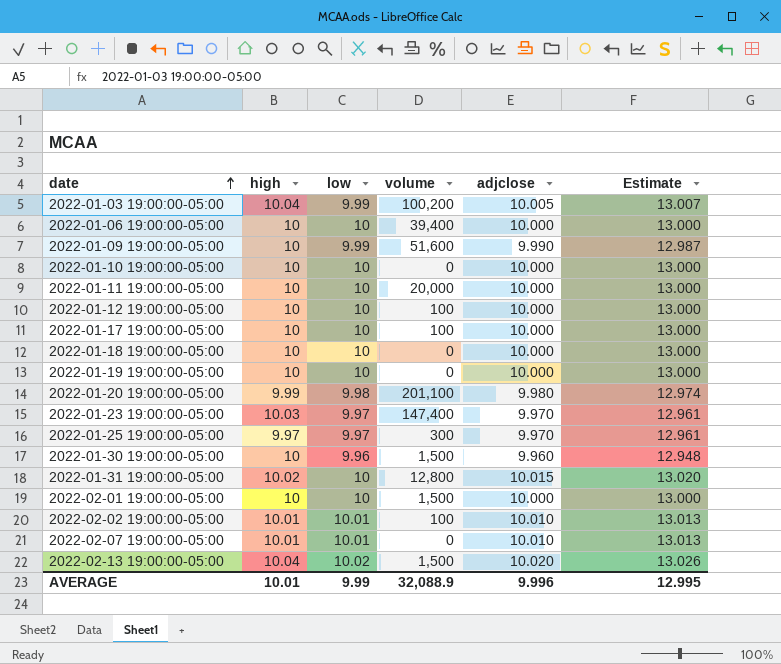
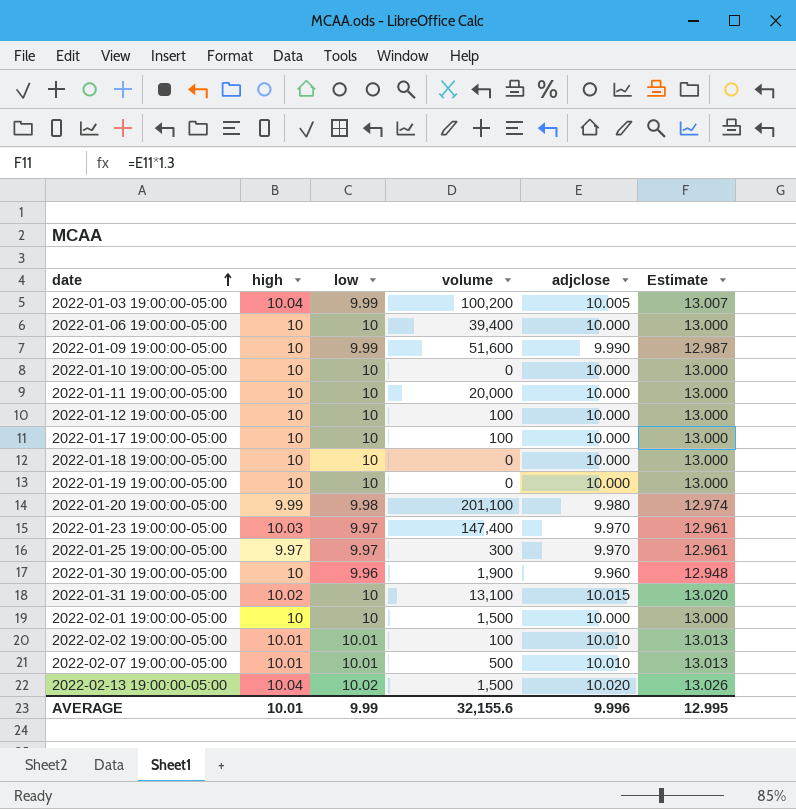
2022-01-30 19:00:00-05:00 | volume: 1,500 -> 1,900
2022-01-31 19:00:00-05:00 | volume: 12,800 -> 13,100
2022-02-07 19:00:00-05:00 | volume: 0 -> 500
AVERAGE | volume: 32,088.9 -> 32,155.6

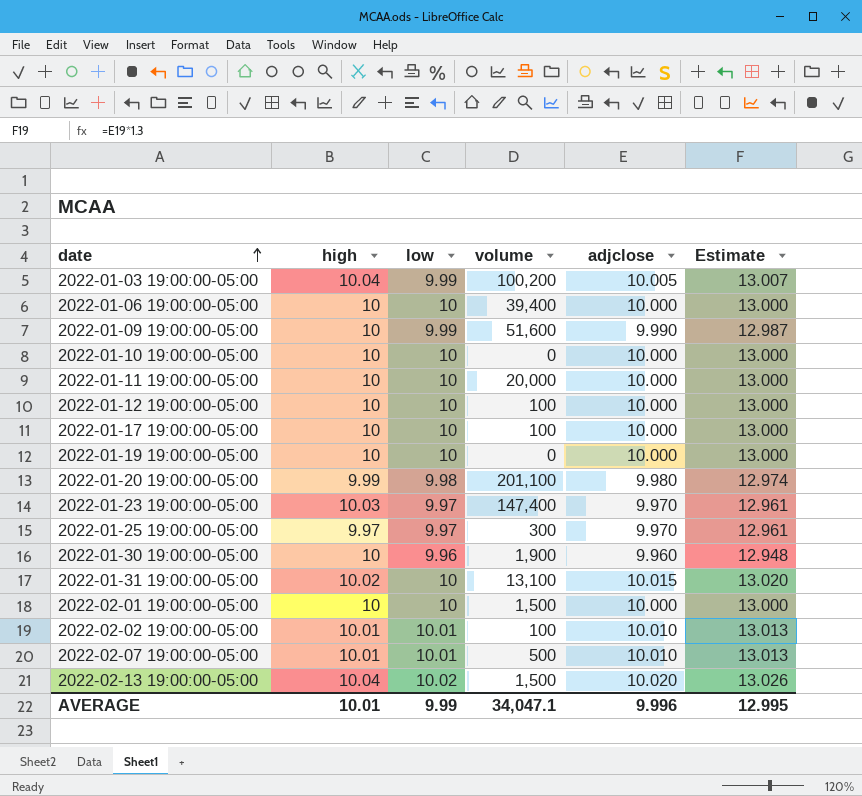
row 2022-01-18 19:00:00-05:00: 10 | 10 | 0 | 10.000 | 13.000 -> none
AVERAGE | volume: 32,155.6 -> 34,047.1

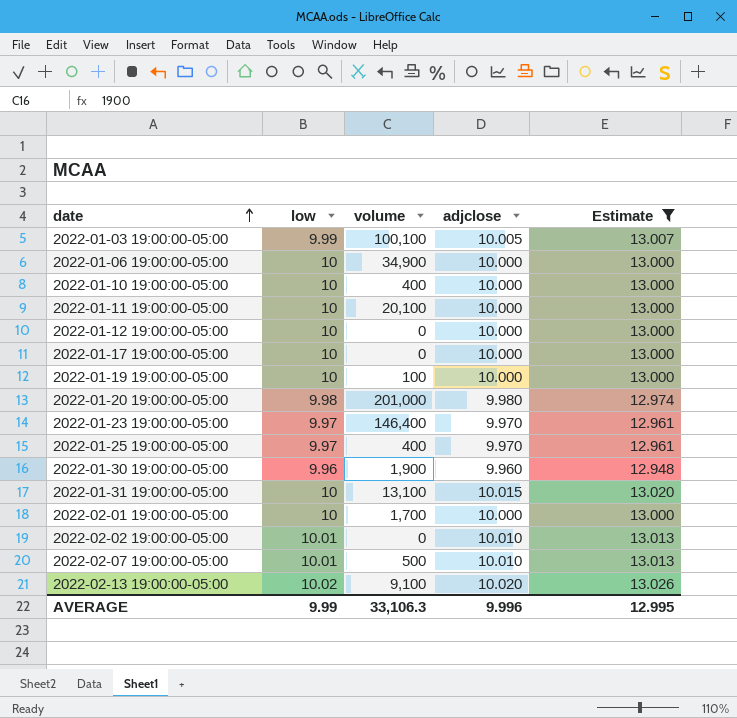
filter: none -> Estimate != 12.987
column high | position: 2 -> none
2022-01-03 19:00:00-05:00 | volume: 100,200 -> 100,100
2022-01-06 19:00:00-05:00 | volume: 39,400 -> 34,900
2022-01-10 19:00:00-05:00 | volume: 0 -> 400
2022-01-11 19:00:00-05:00 | volume: 20,000 -> 20,100
2022-01-12 19:00:00-05:00 | volume: 100 -> 0
2022-01-17 19:00:00-05:00 | volume: 100 -> 0
2022-01-19 19:00:00-05:00 | volume: 0 -> 100
2022-01-20 19:00:00-05:00 | volume: 201,100 -> 201,000
2022-01-23 19:00:00-05:00 | volume: 147,400 -> 146,400
2022-01-25 19:00:00-05:00 | volume: 300 -> 400
2022-02-01 19:00:00-05:00 | volume: 1,500 -> 1,700
2022-02-02 19:00:00-05:00 | volume: 100 -> 0
2022-02-13 19:00:00-05:00 | volume: 1,500 -> 9,100
AVERAGE | volume: 34,047.1 -> 33,106.3

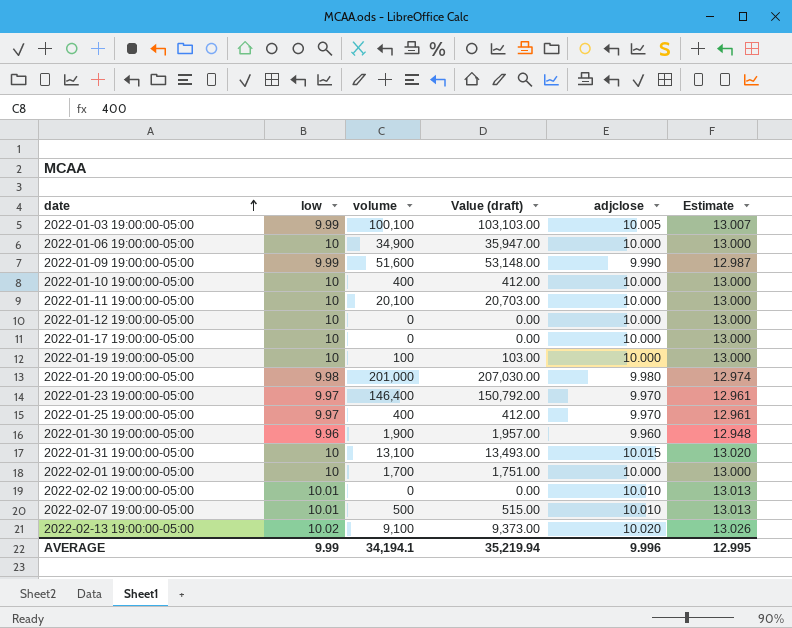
filter: Estimate != 12.987 -> none
column Value (draft) | formula: none -> [volume] * 1.03
AVERAGE | volume: 33,106.3 -> 34,194.1

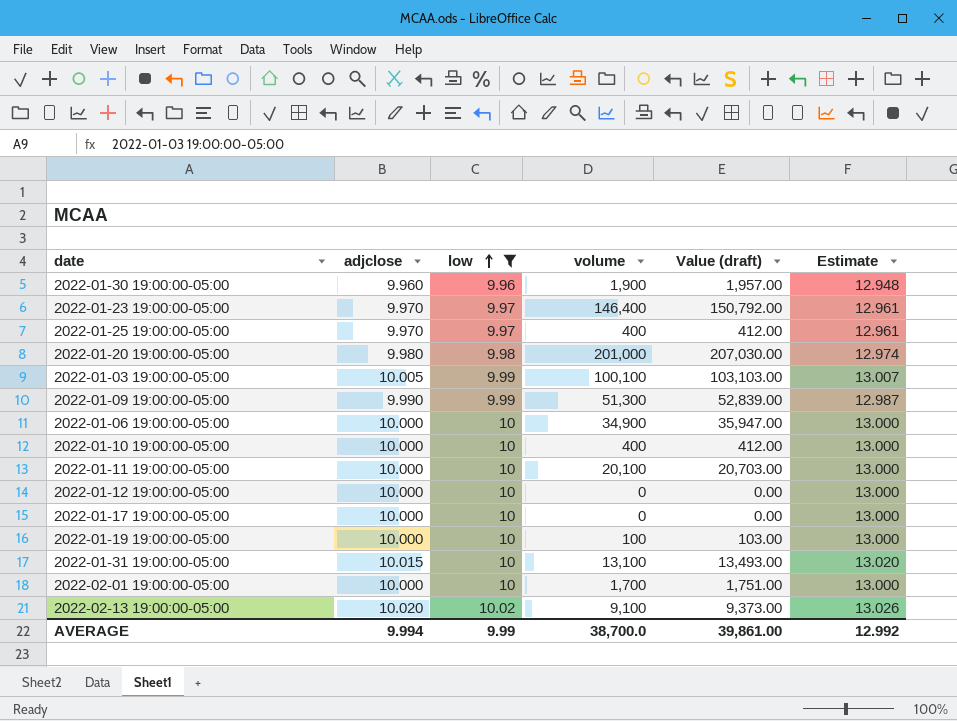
filter: none -> low != 10.01
row order: date ascending -> low ascending
column adjclose | position: 5 -> 2
2022-01-09 19:00:00-05:00 | volume: 51,600 -> 51,300
2022-01-09 19:00:00-05:00 | Value (draft): 53,148.00 -> 52,839.00
AVERAGE | adjclose: 9.996 -> 9.994
AVERAGE | volume: 34,194.1 -> 38,700.0
AVERAGE | Value (draft): 35,219.94 -> 39,861.00
AVERAGE | Estimate: 12.995 -> 12.992

